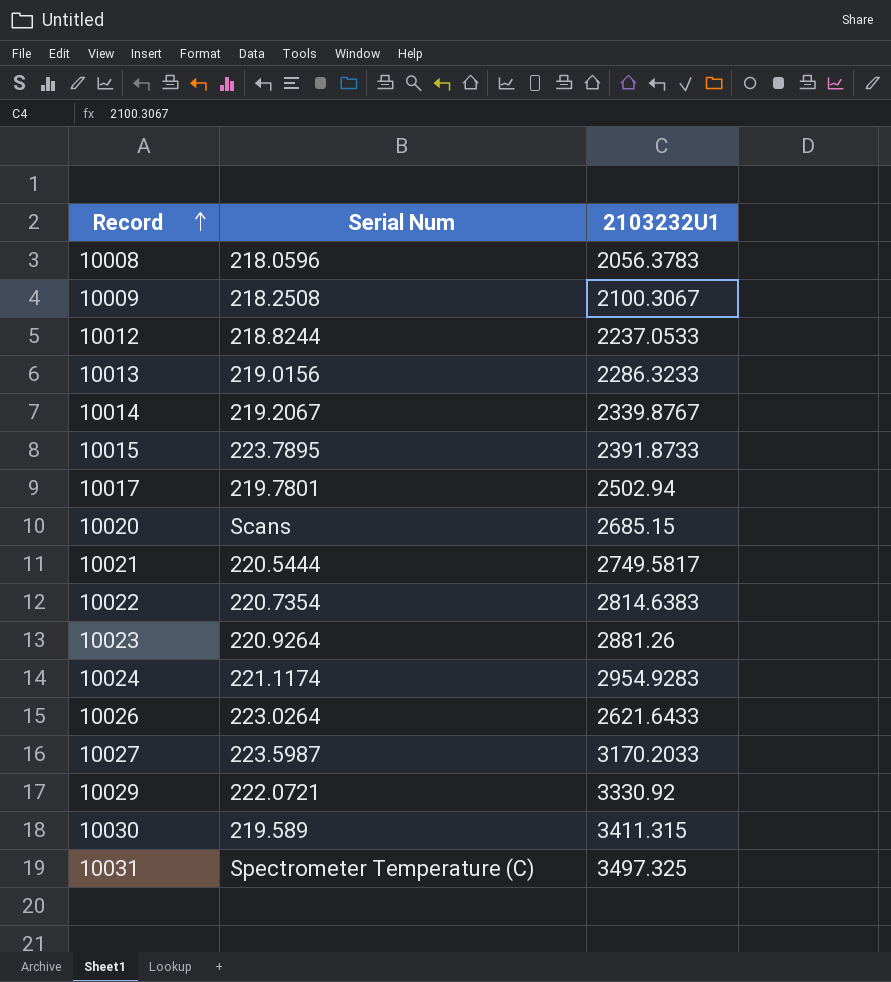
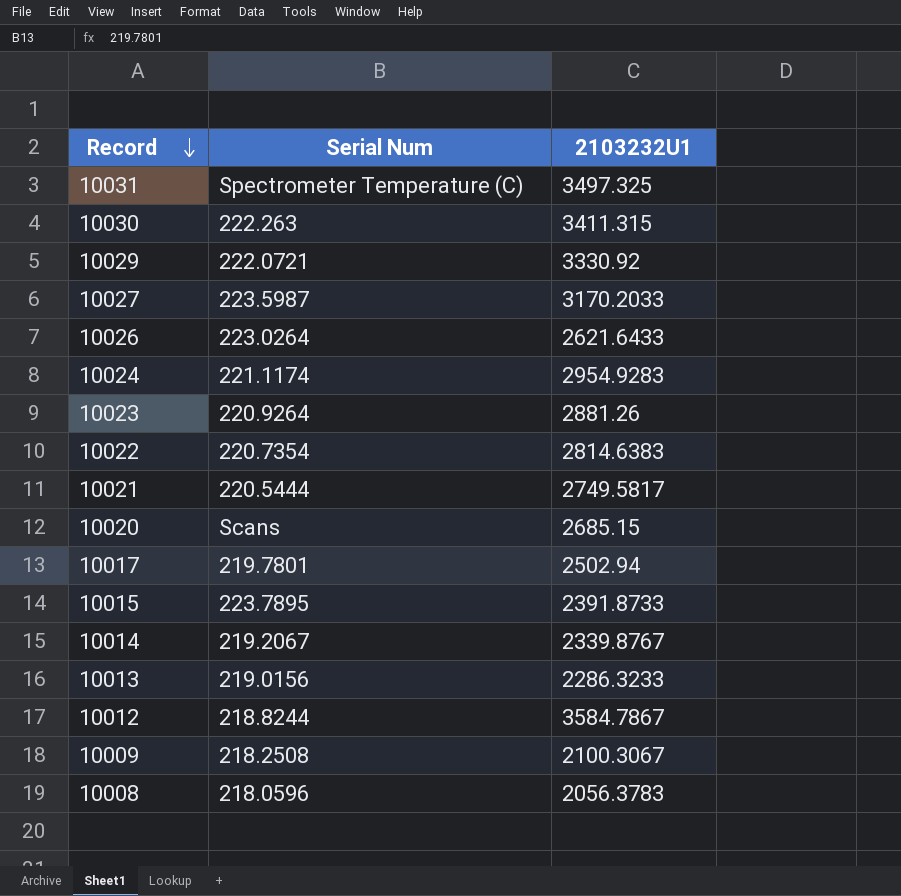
row order: Record ascending -> Record descending
10030 | Serial Num: 219.589 -> 222.263
10012 | 2103232U1: 2237.0533 -> 3584.7867

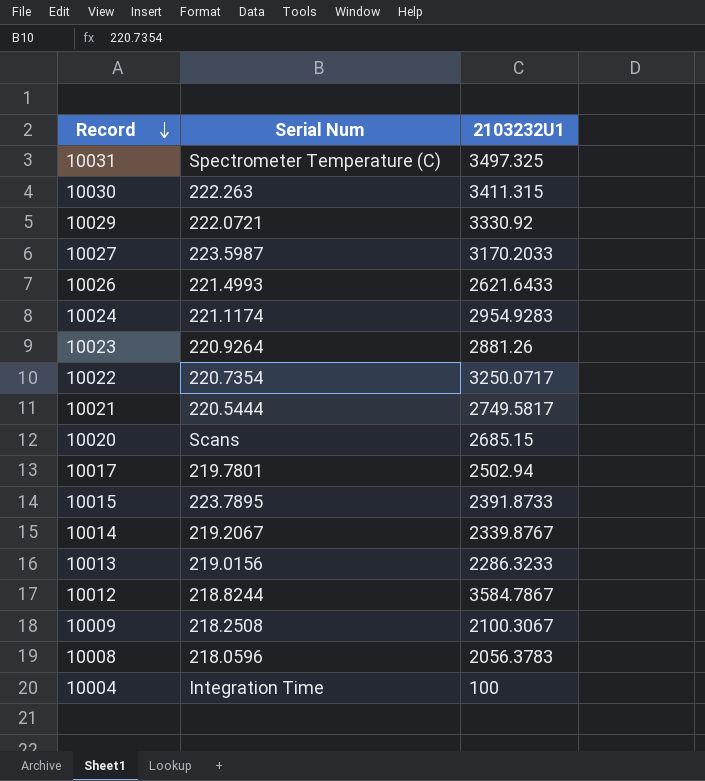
10026 | Serial Num: 223.0264 -> 221.4993
10022 | 2103232U1: 2814.6383 -> 3250.0717
row 10004: none -> Integration Time | 100

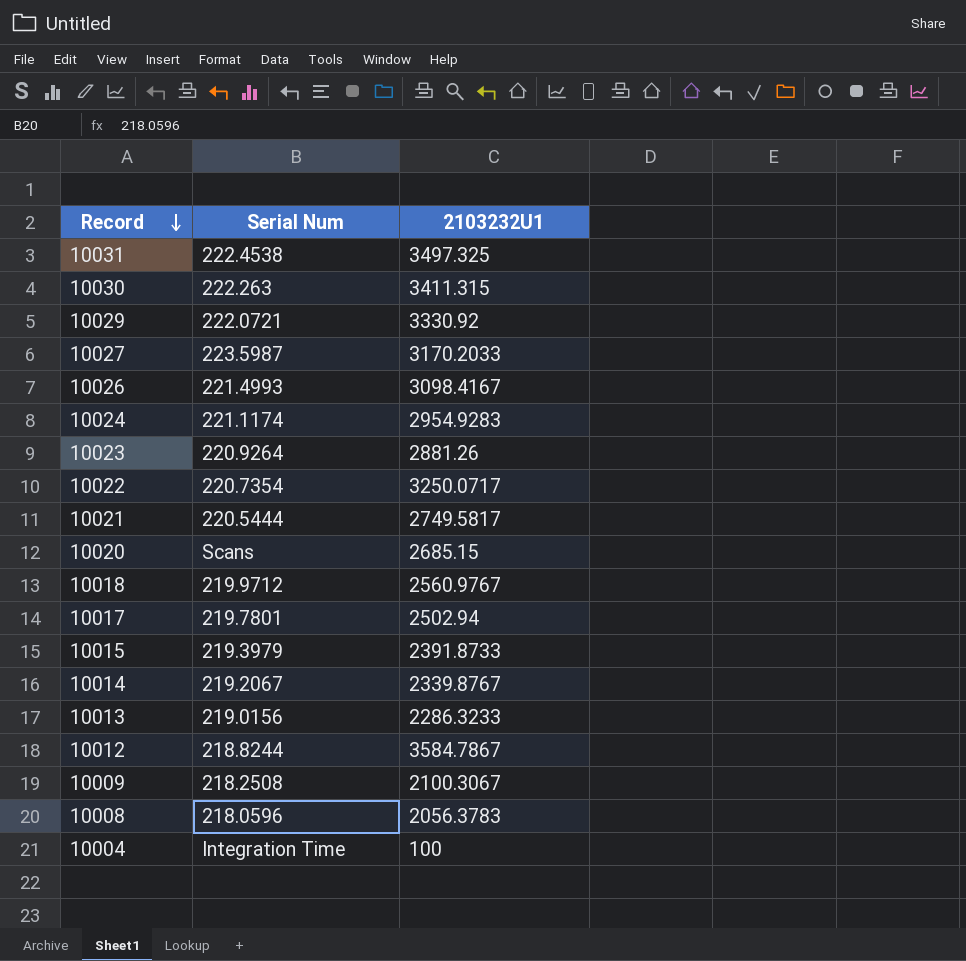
10031 | Serial Num: Spectrometer Temperature (C) -> 222.4538
10026 | 2103232U1: 2621.6433 -> 3098.4167
row 10018: none -> 219.9712 | 2560.9767
10015 | Serial Num: 223.7895 -> 219.3979

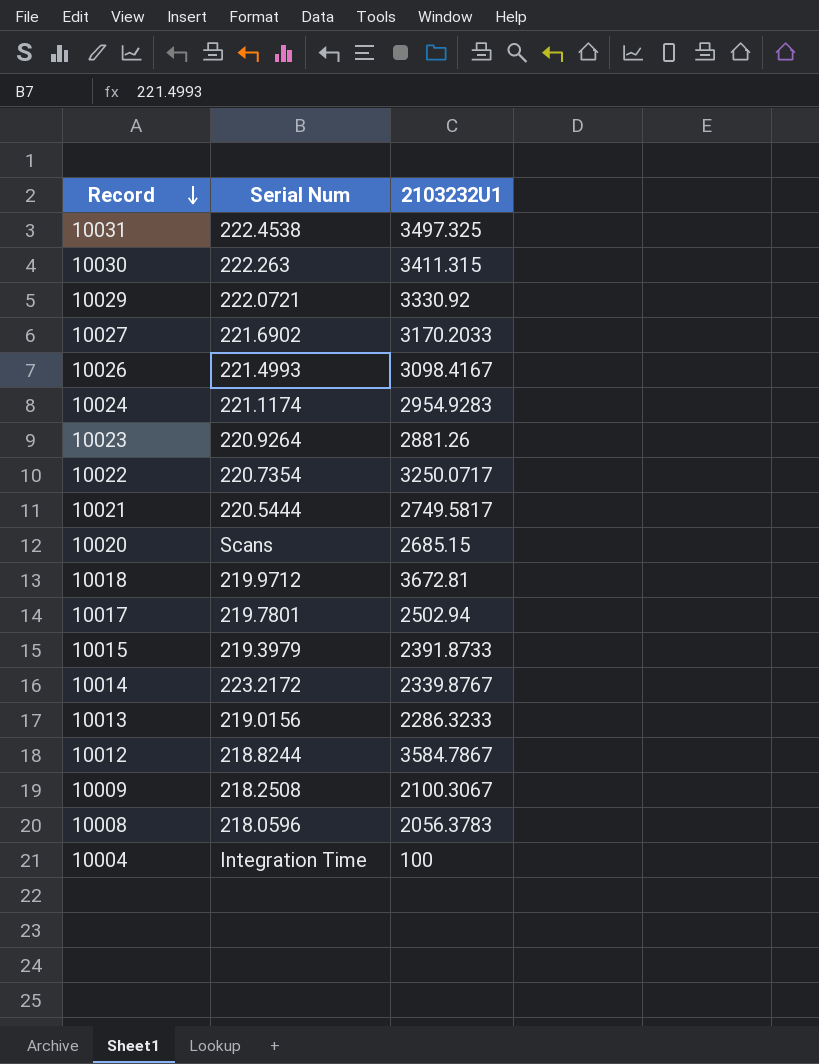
10027 | Serial Num: 223.5987 -> 221.6902
10018 | 2103232U1: 2560.9767 -> 3672.81
10014 | Serial Num: 219.2067 -> 223.2172

